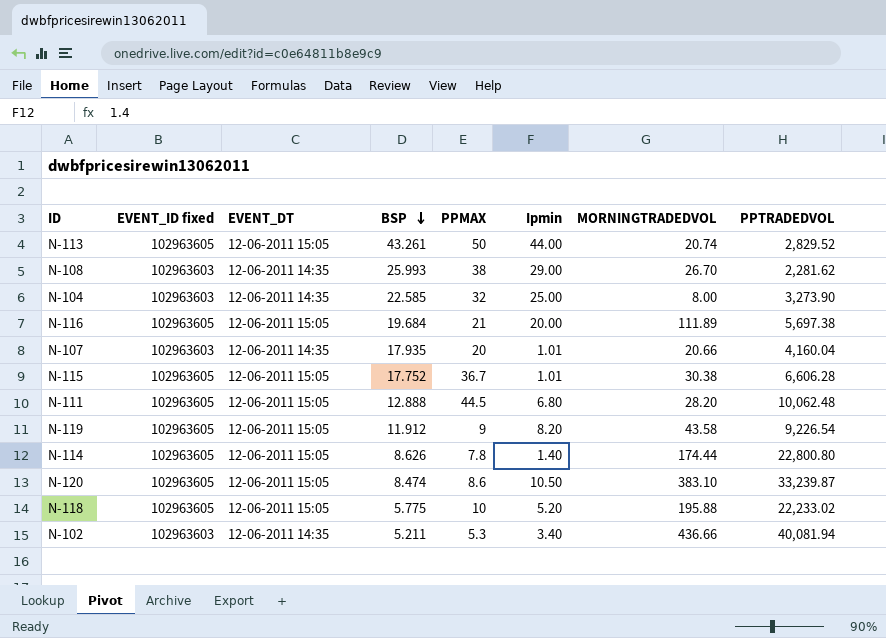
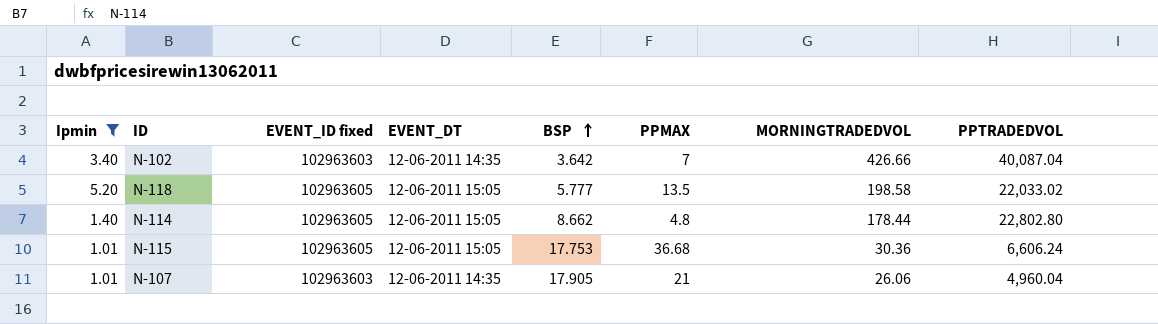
filter: none -> Ipmin <= 5.20
row order: BSP descending -> BSP ascending
column Ipmin | position: 6 -> 1
N-102 | BSP: 5.211 -> 3.642
N-102 | PPMAX: 5.3 -> 7
N-102 | MORNINGTRADEDVOL: 436.66 -> 426.66
N-102 | PPTRADEDVOL: 40,081.94 -> 40,087.04
N-118 | BSP: 5.775 -> 5.777
N-118 | PPMAX: 10 -> 13.5
N-118 | MORNINGTRADEDVOL: 195.88 -> 198.58
N-118 | PPTRADEDVOL: 22,233.02 -> 22,033.02
N-114 | BSP: 8.626 -> 8.662
N-114 | PPMAX: 7.8 -> 4.8
N-114 | MORNINGTRADEDVOL: 174.44 -> 178.44
N-114 | PPTRADEDVOL: 22,800.80 -> 22,802.80
N-115 | BSP: 17.752 -> 17.753
N-115 | PPMAX: 36.7 -> 36.68
N-115 | MORNINGTRADEDVOL: 30.38 -> 30.36
N-115 | PPTRADEDVOL: 6,606.28 -> 6,606.24
N-107 | BSP: 17.935 -> 17.905
N-107 | PPMAX: 20 -> 21
N-107 | MORNINGTRADEDVOL: 20.66 -> 26.06
N-107 | PPTRADEDVOL: 4,160.04 -> 4,960.04

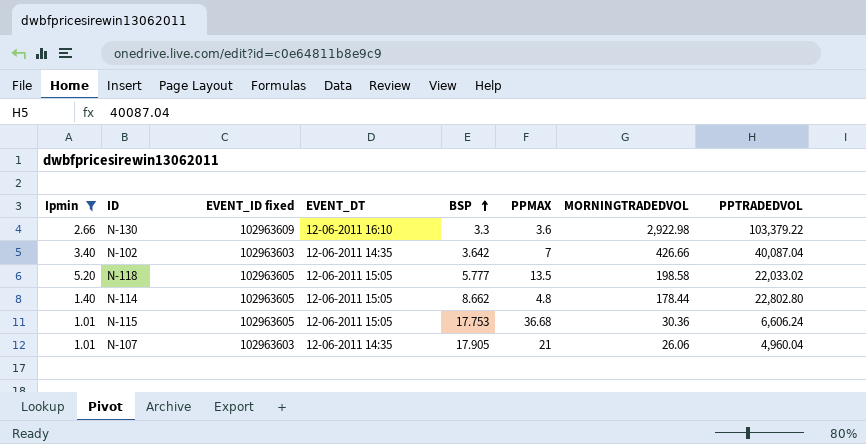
row N-130: none -> 2.66 | 102963609 | 12-06-2011 16:10 | 3.3 | 3.6 | 2,922.98 | 103,379.22

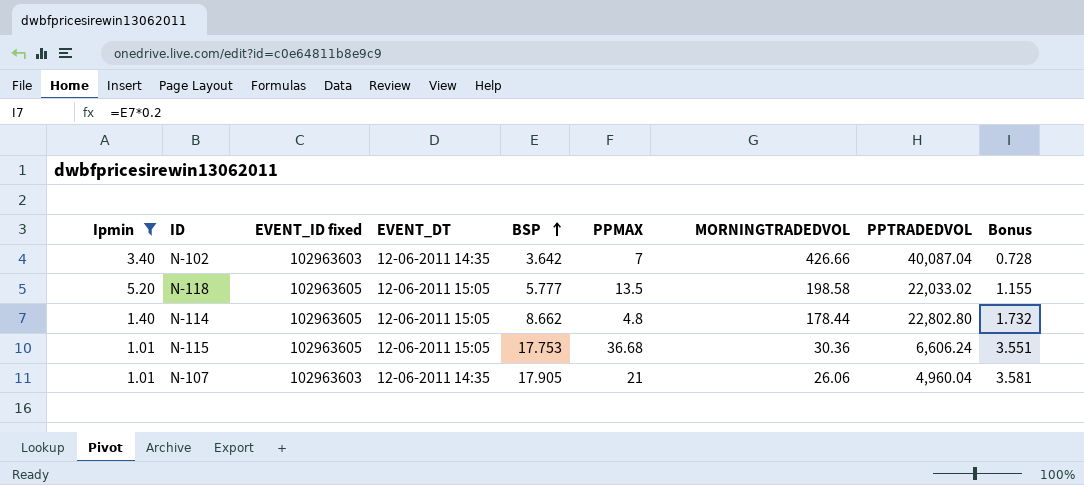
column Bonus | formula: none -> [BSP] * 0.2
row N-130: 2.66 | 102963609 | 12-06-2011 16:10 | 3.3 | 3.6 | 2,922.98 | 103,379.22 -> none

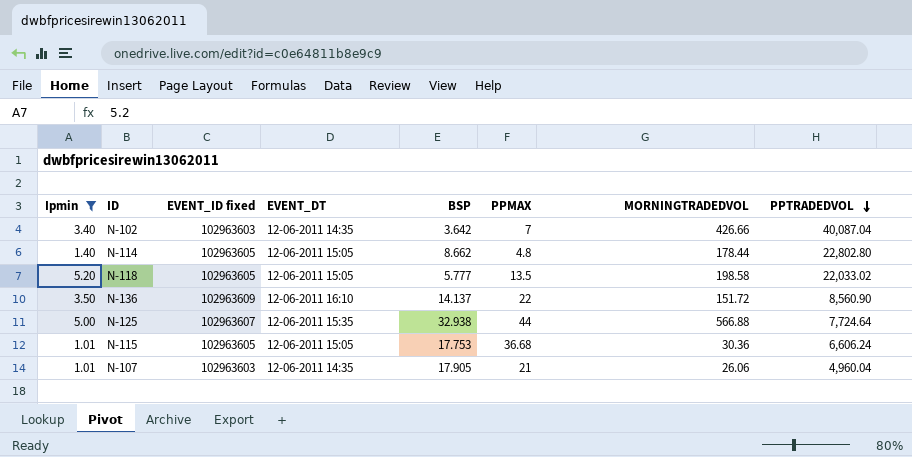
row order: BSP ascending -> PPTRADEDVOL descending
column Bonus | formula: [BSP] * 0.2 -> none
row N-136: none -> 3.50 | 102963609 | 12-06-2011 16:10 | 14.137 | 22 | 151.72 | 8,560.90
row N-125: none -> 5.00 | 102963607 | 12-06-2011 15:35 | 32.938 | 44 | 566.88 | 7,724.64

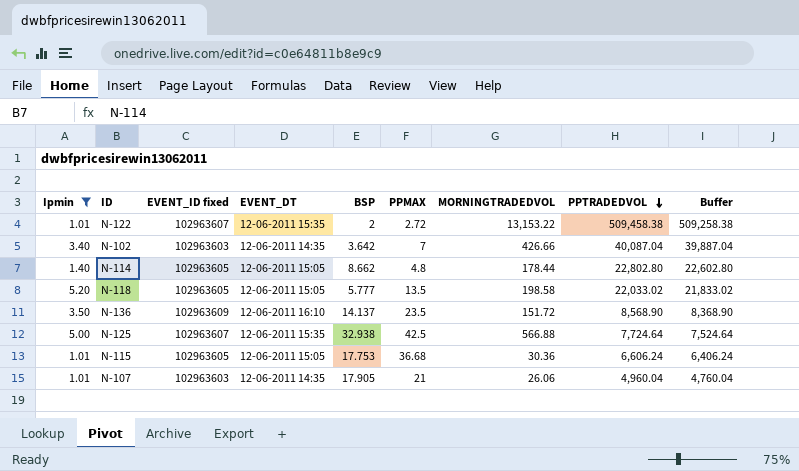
column Buffer | formula: none -> [PPTRADEDVOL] - 200
row N-122: none -> 1.01 | 102963607 | 12-06-2011 15:35 | 2 | 2.72 | 13,153.22 | 509,458.38 | 509,258.38
N-136 | PPMAX: 22 -> 23.5
N-136 | PPTRADEDVOL: 8,560.90 -> 8,568.90
N-125 | PPMAX: 44 -> 42.5

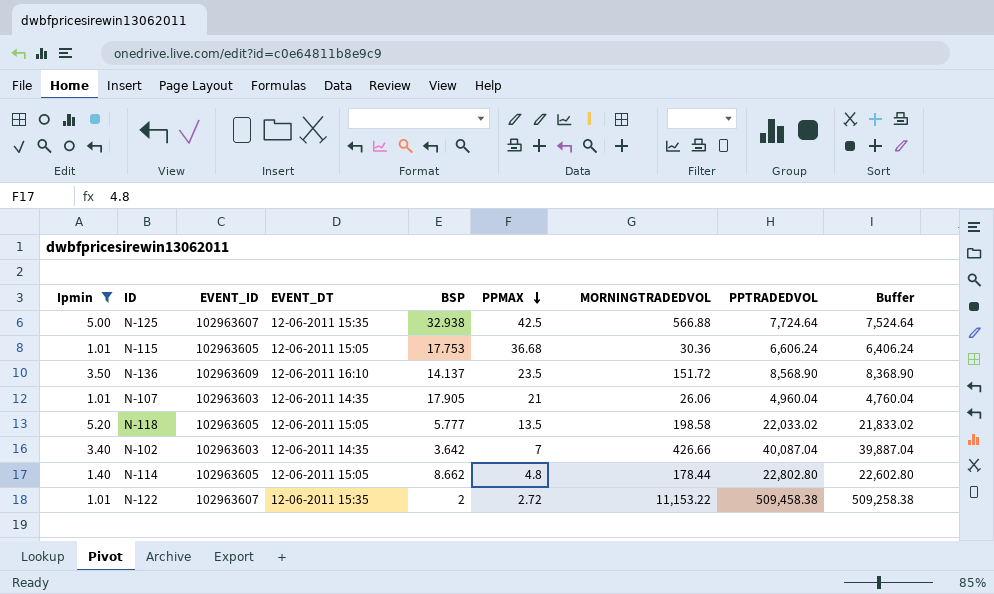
row order: PPTRADEDVOL descending -> PPMAX descending
column name: EVENT_ID fixed -> EVENT_ID
N-122 | MORNINGTRADEDVOL: 13,153.22 -> 11,153.22

